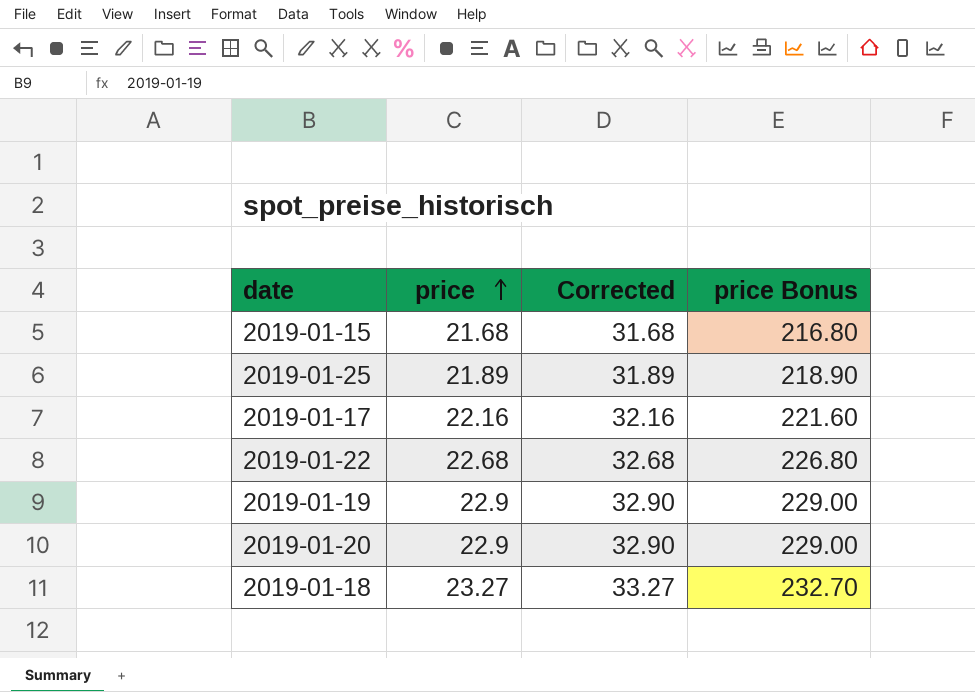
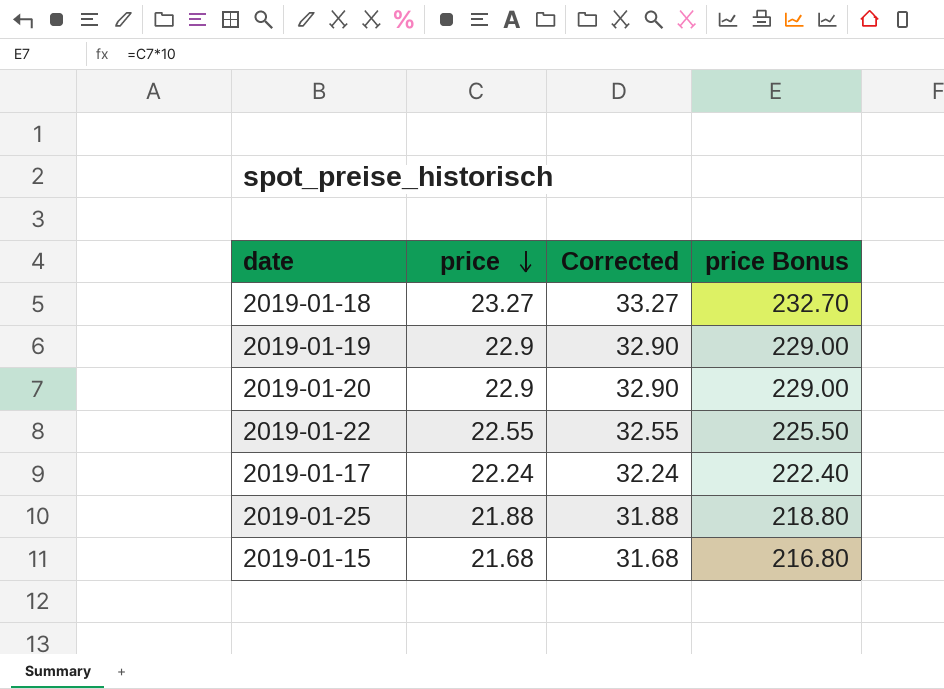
row order: price ascending -> price descending
2019-01-22 | price: 22.68 -> 22.55
2019-01-22 | Corrected: 32.68 -> 32.55
2019-01-22 | price Bonus: 226.80 -> 225.50
2019-01-17 | price: 22.16 -> 22.24
2019-01-17 | Corrected: 32.16 -> 32.24
2019-01-17 | price Bonus: 221.60 -> 222.40
2019-01-25 | price: 21.89 -> 21.88
2019-01-25 | Corrected: 31.89 -> 31.88
2019-01-25 | price Bonus: 218.90 -> 218.80

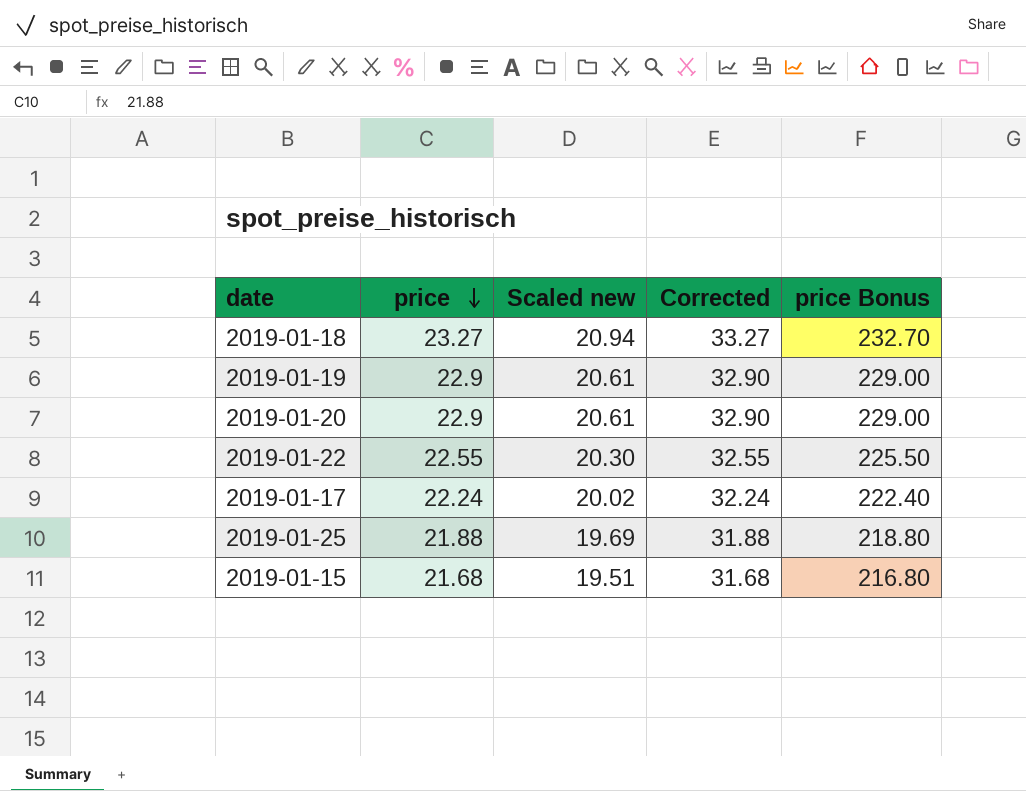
column Scaled new | formula: none -> [price] * 0.9

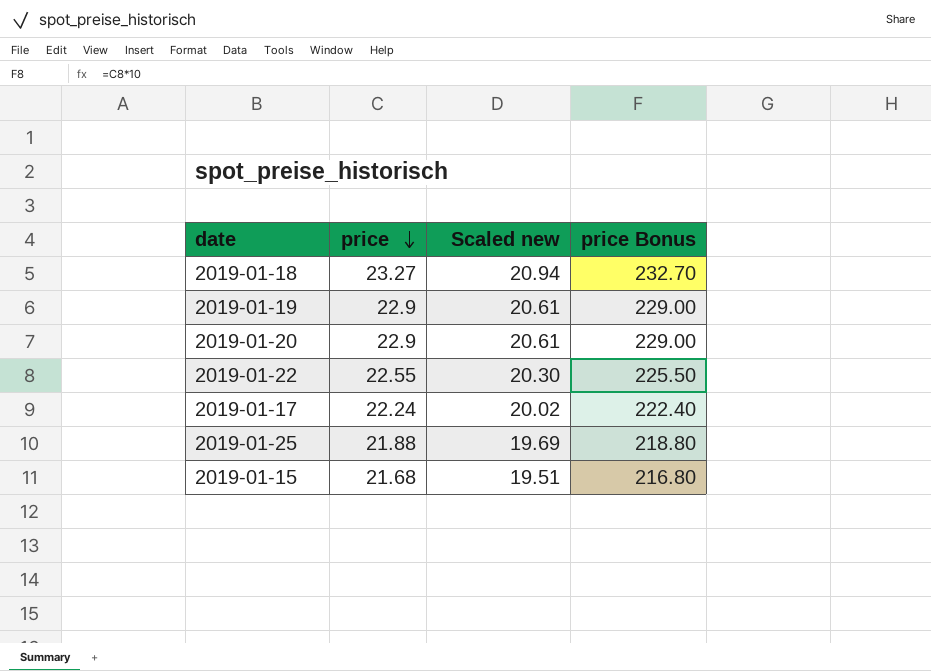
column Corrected | formula: [price] + 10 -> none

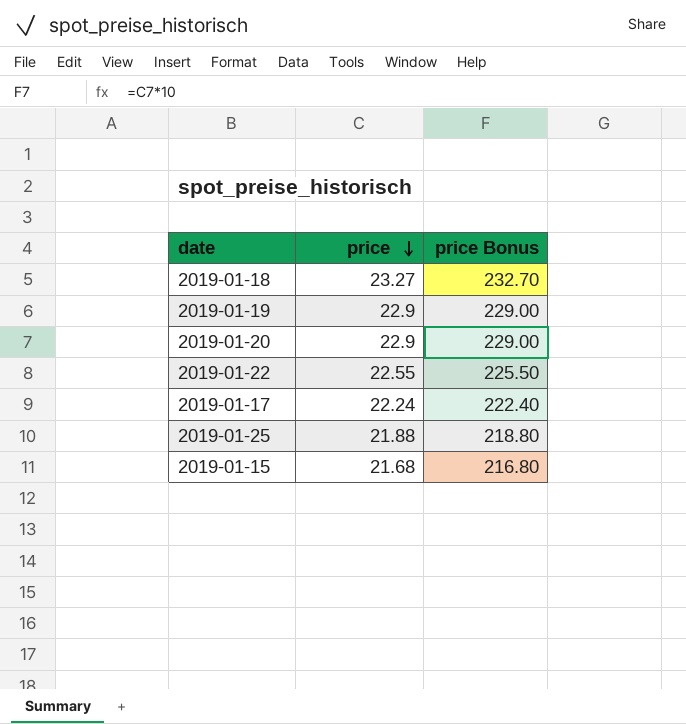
column Scaled new | formula: [price] * 0.9 -> none

